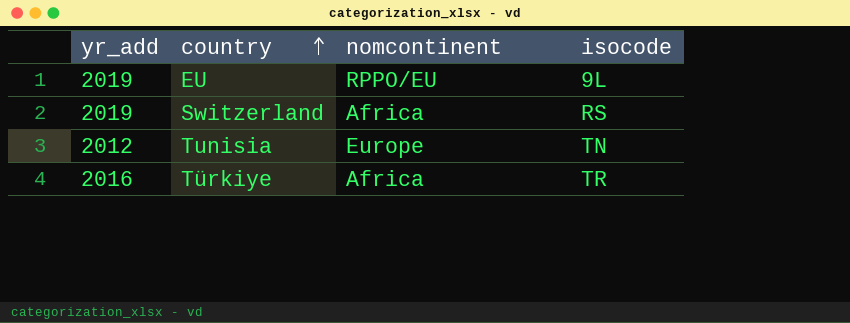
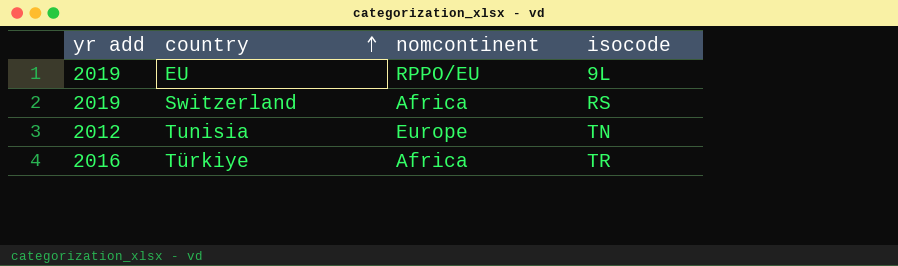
column name: yr_add -> yr add

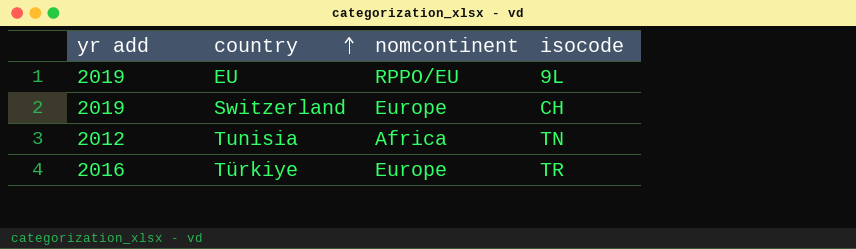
Switzerland | nomcontinent: Africa -> Europe
Switzerland | isocode: RS -> CH
Tunisia | nomcontinent: Europe -> Africa
Türkiye | nomcontinent: Africa -> Europe

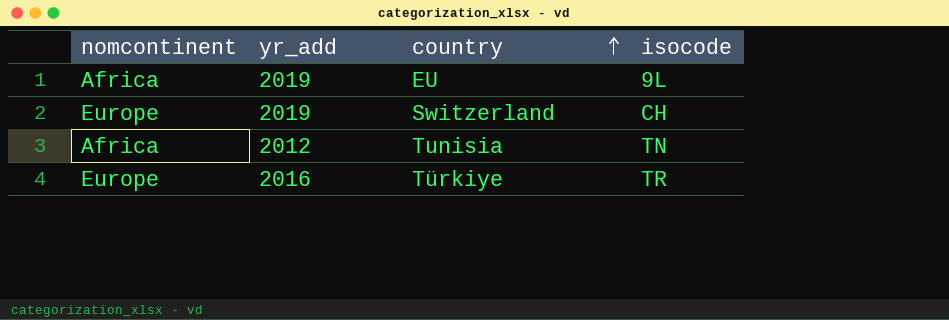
column nomcontinent | position: 3 -> 1
column name: yr add -> yr_add
EU | nomcontinent: RPPO/EU -> Africa

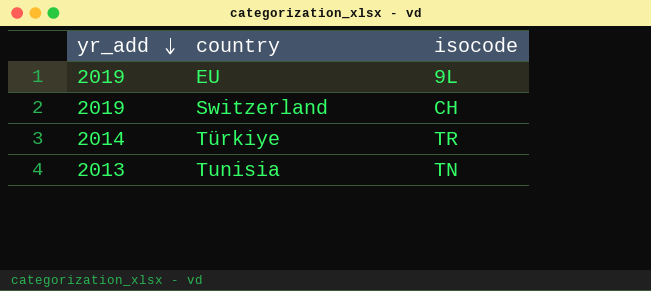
row order: country ascending -> yr_add descending
column nomcontinent | position: 1 -> none
Türkiye | yr_add: 2016 -> 2014
Tunisia | yr_add: 2012 -> 2013

